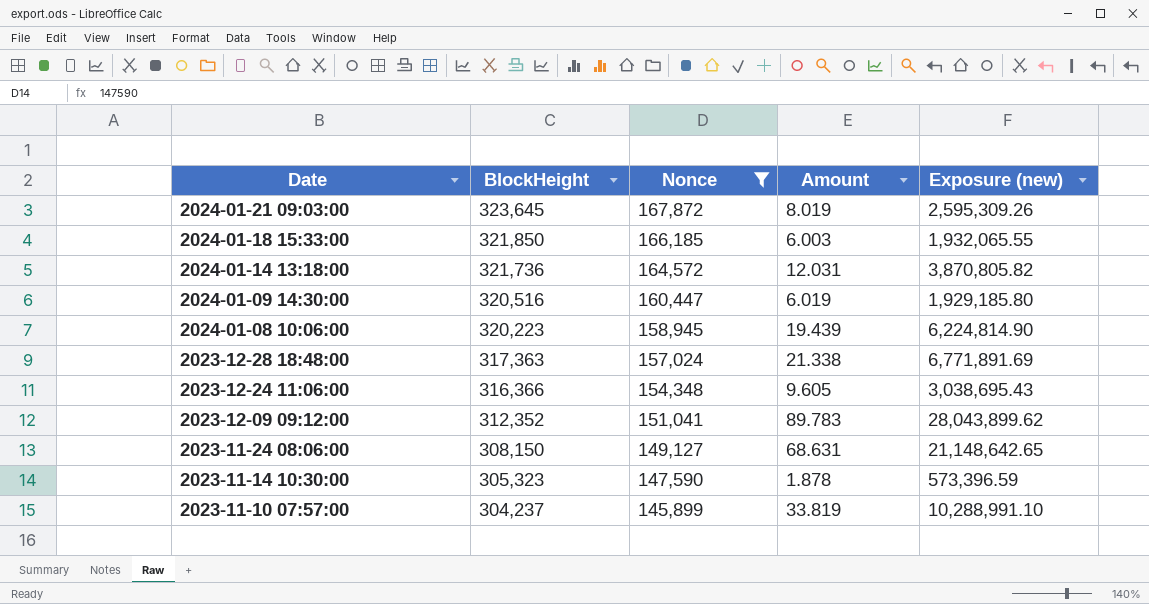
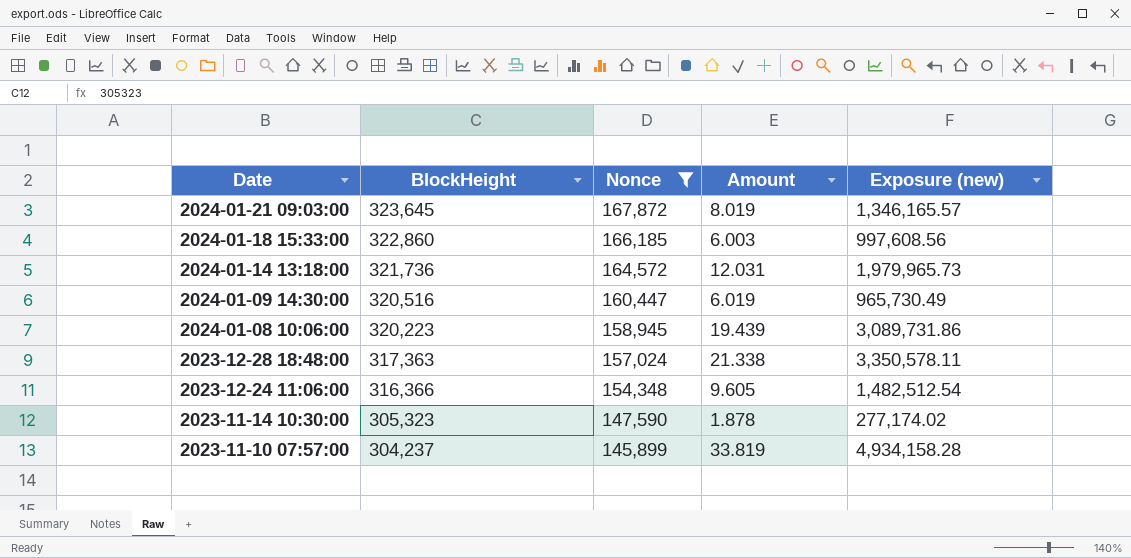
column Exposure (new) | formula: [BlockHeight] * [Amount] -> [Nonce] * [Amount]
row 2023-12-09 09:12:00: 312,352 | 151,041 | 89.783 | 28,043,899.62 -> none
row 2023-11-24 08:06:00: 308,150 | 149,127 | 68.631 | 21,148,642.65 -> none
2024-01-18 15:33:00 | BlockHeight: 321,850 -> 322,860

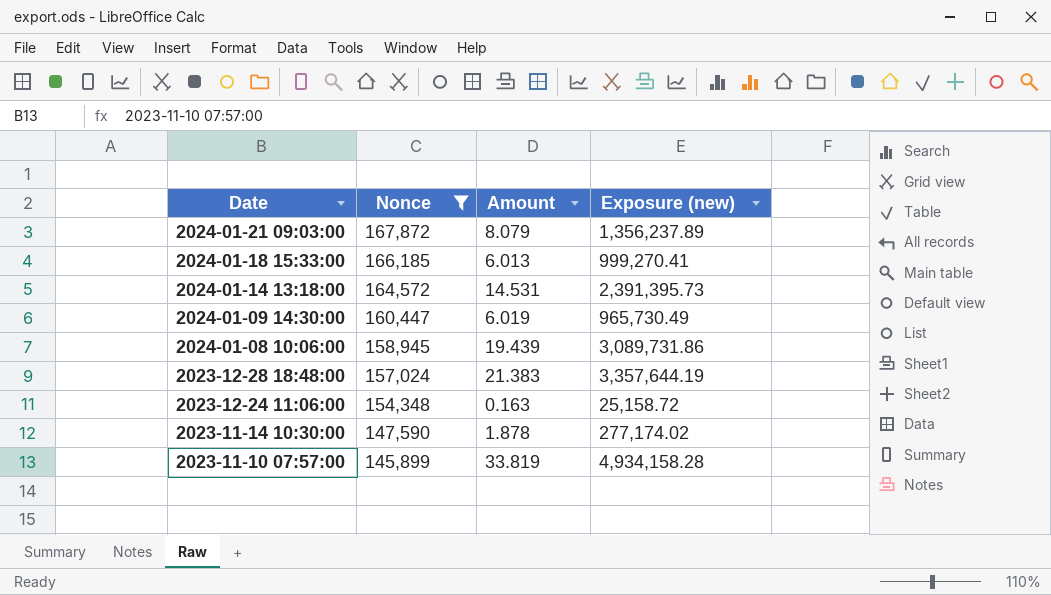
column BlockHeight | position: 2 -> none
2024-01-21 09:03:00 | Amount: 8.019 -> 8.079
2024-01-21 09:03:00 | Exposure (new): 1,346,165.57 -> 1,356,237.89
2024-01-18 15:33:00 | Amount: 6.003 -> 6.013
2024-01-18 15:33:00 | Exposure (new): 997,608.56 -> 999,270.41
2024-01-14 13:18:00 | Amount: 12.031 -> 14.531
2024-01-14 13:18:00 | Exposure (new): 1,979,965.73 -> 2,391,395.73
2023-12-28 18:48:00 | Amount: 21.338 -> 21.383
2023-12-28 18:48:00 | Exposure (new): 3,350,578.11 -> 3,357,644.19
2023-12-24 11:06:00 | Amount: 9.605 -> 0.163
2023-12-24 11:06:00 | Exposure (new): 1,482,512.54 -> 25,158.72

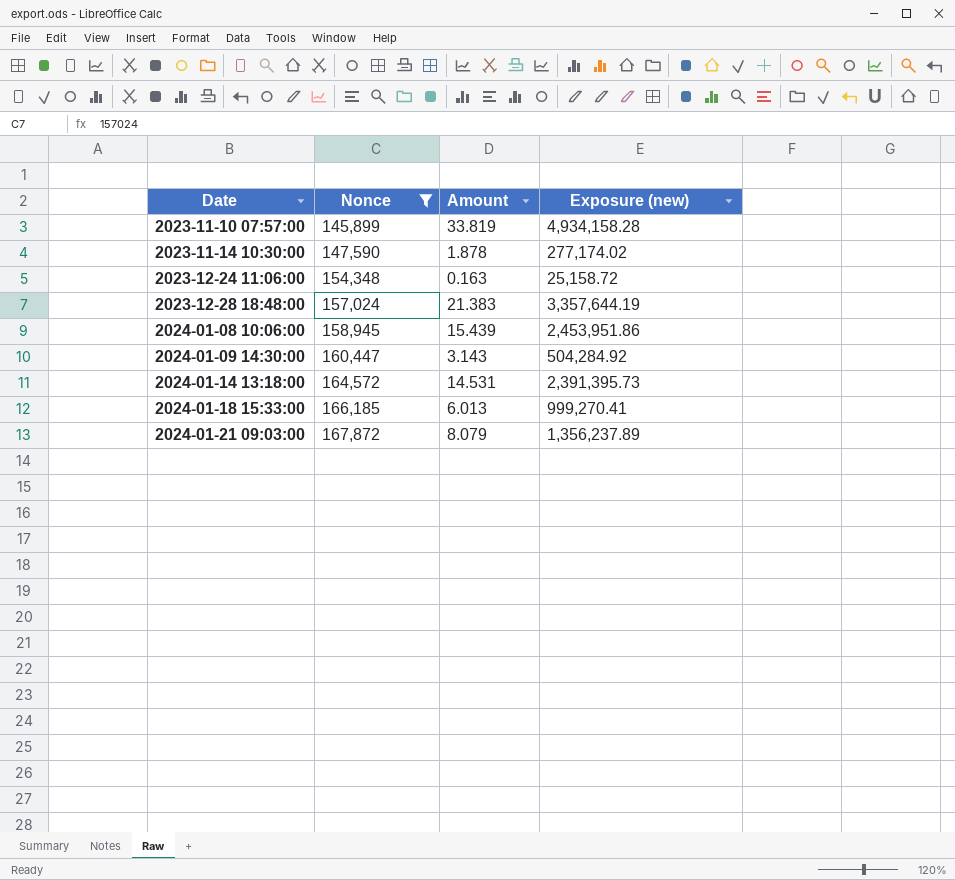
row order: Date descending -> Date ascending
2024-01-08 10:06:00 | Amount: 19.439 -> 15.439
2024-01-08 10:06:00 | Exposure (new): 3,089,731.86 -> 2,453,951.86
2024-01-09 14:30:00 | Amount: 6.019 -> 3.143
2024-01-09 14:30:00 | Exposure (new): 965,730.49 -> 504,284.92

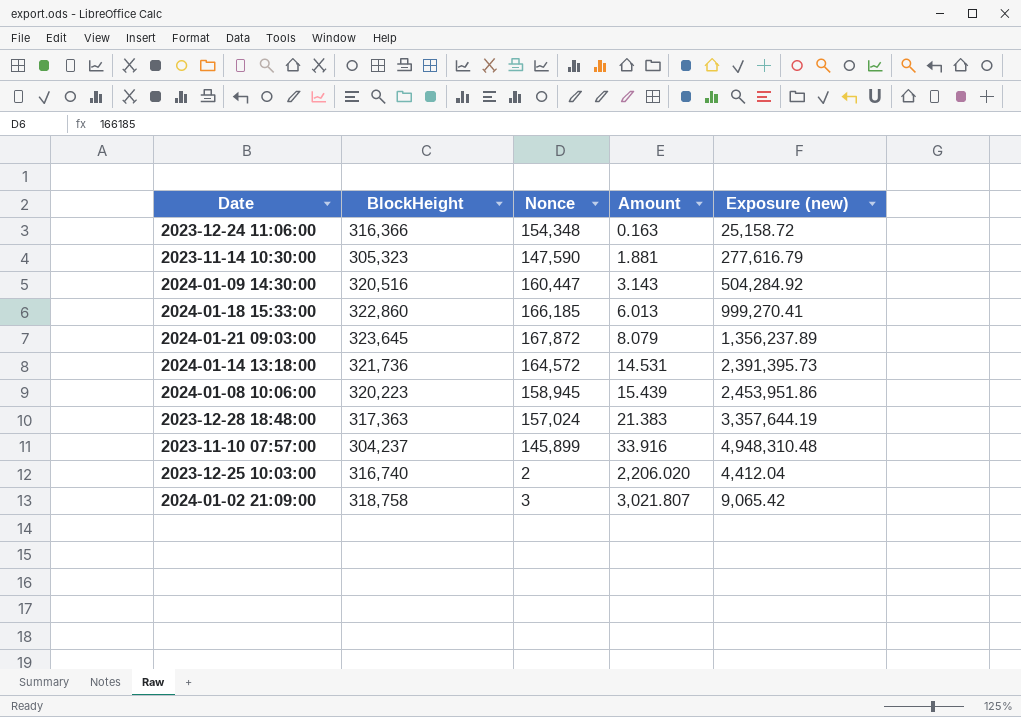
filter: Nonce >= 145,899 -> none
row order: Date ascending -> Amount ascending
column BlockHeight | position: none -> 2
2023-11-14 10:30:00 | Amount: 1.878 -> 1.881
2023-11-14 10:30:00 | Exposure (new): 277,174.02 -> 277,616.79
2023-11-10 07:57:00 | Amount: 33.819 -> 33.916
2023-11-10 07:57:00 | Exposure (new): 4,934,158.28 -> 4,948,310.48

